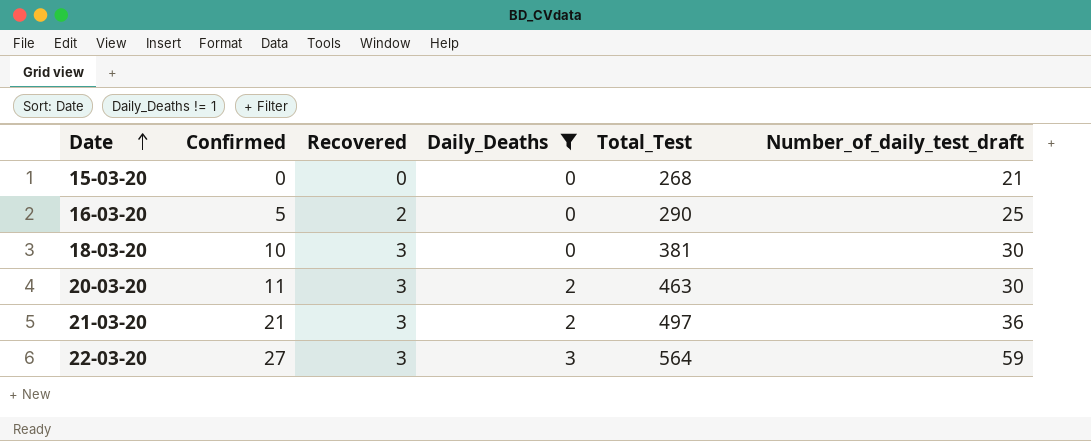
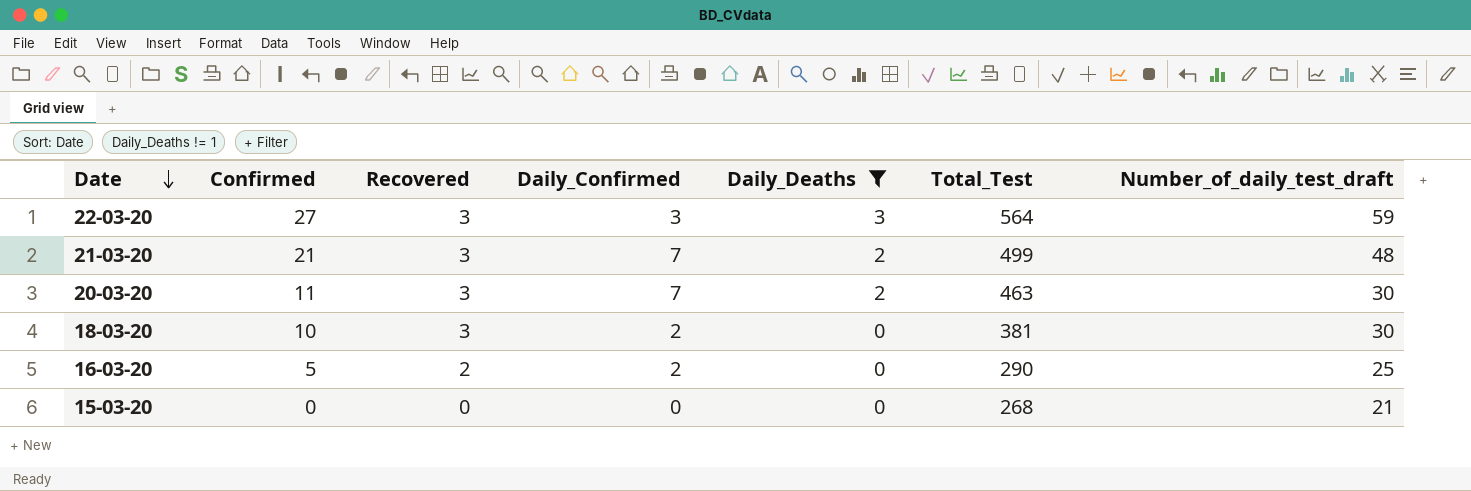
row order: Date ascending -> Date descending
column Daily_Confirmed | position: none -> 4
21-03-20 | Total_Test: 497 -> 499
21-03-20 | Number_of_daily_test_draft: 36 -> 48

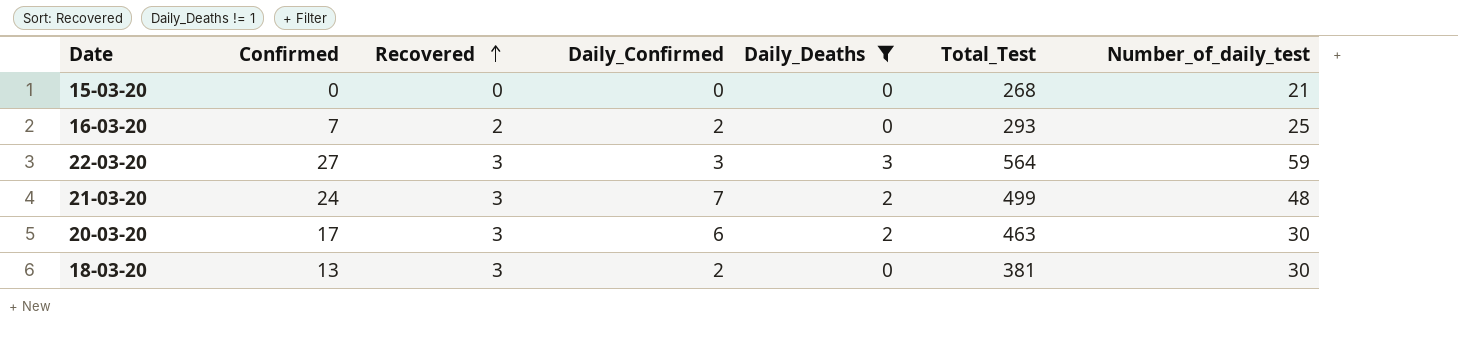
row order: Date descending -> Recovered ascending
column name: Number_of_daily_test_draft -> Number_of_daily_test
16-03-20 | Confirmed: 5 -> 7
16-03-20 | Total_Test: 290 -> 293
21-03-20 | Confirmed: 21 -> 24
20-03-20 | Confirmed: 11 -> 17
20-03-20 | Daily_Confirmed: 7 -> 6
18-03-20 | Confirmed: 10 -> 13

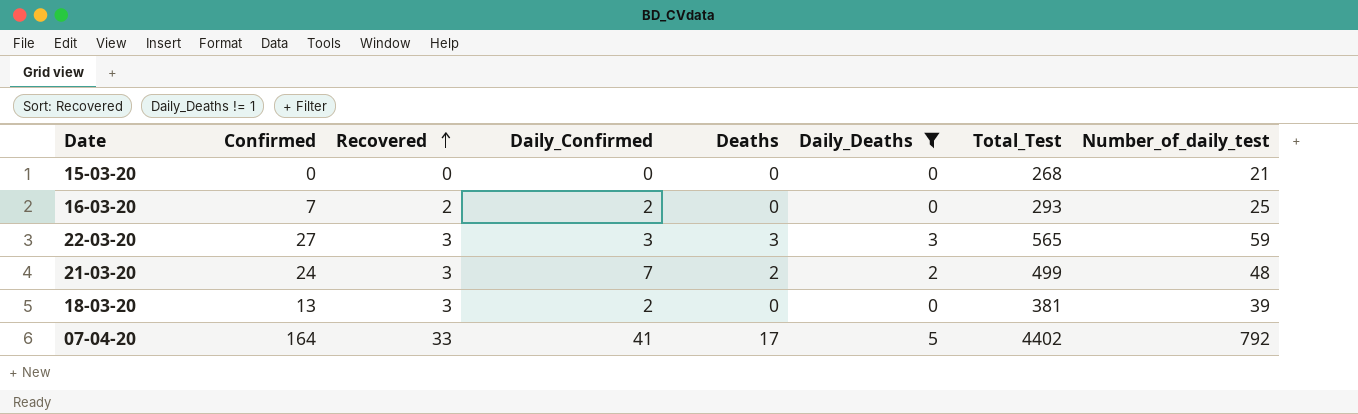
column Deaths | position: none -> 5
row 20-03-20: 17 | 3 | 6 | 2 | 463 | 30 -> none
22-03-20 | Total_Test: 564 -> 565
18-03-20 | Number_of_daily_test: 30 -> 39
row 07-04-20: none -> 164 | 33 | 41 | 17 | 5 | 4402 | 792

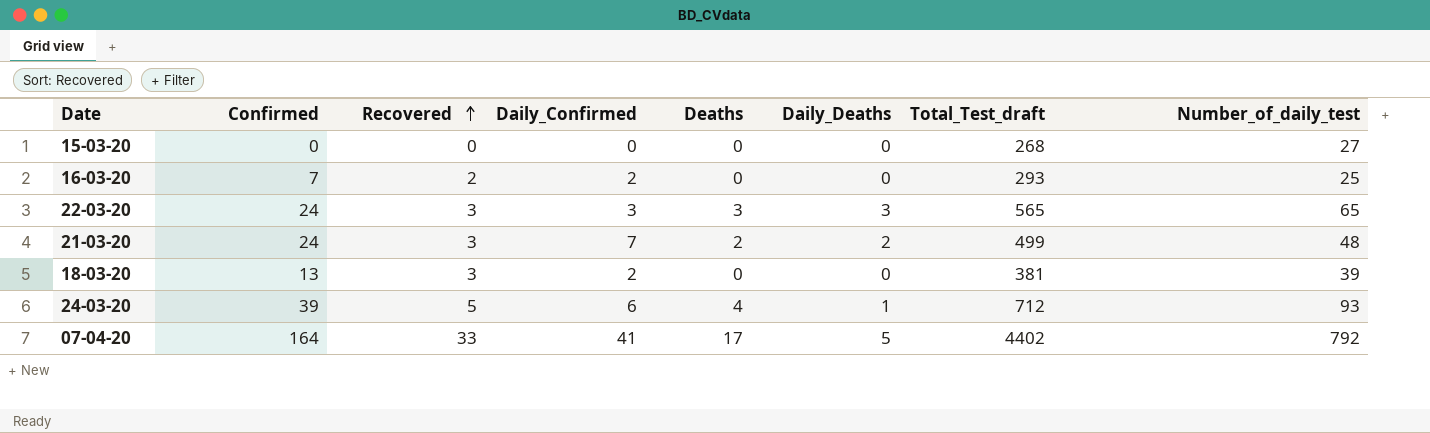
filter: Daily_Deaths != 1 -> none
column name: Total_Test -> Total_Test_draft
15-03-20 | Number_of_daily_test: 21 -> 27
22-03-20 | Confirmed: 27 -> 24
22-03-20 | Number_of_daily_test: 59 -> 65

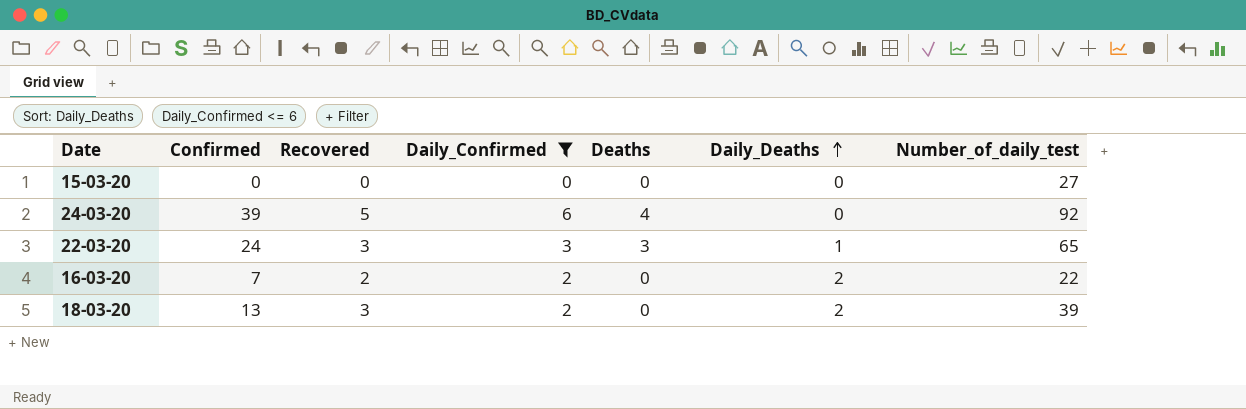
filter: none -> Daily_Confirmed <= 6
row order: Recovered ascending -> Daily_Deaths ascending
column Total_Test_draft | position: 7 -> none
24-03-20 | Daily_Deaths: 1 -> 0
24-03-20 | Number_of_daily_test: 93 -> 92
22-03-20 | Daily_Deaths: 3 -> 1
16-03-20 | Daily_Deaths: 0 -> 2
16-03-20 | Number_of_daily_test: 25 -> 22
18-03-20 | Daily_Deaths: 0 -> 2

